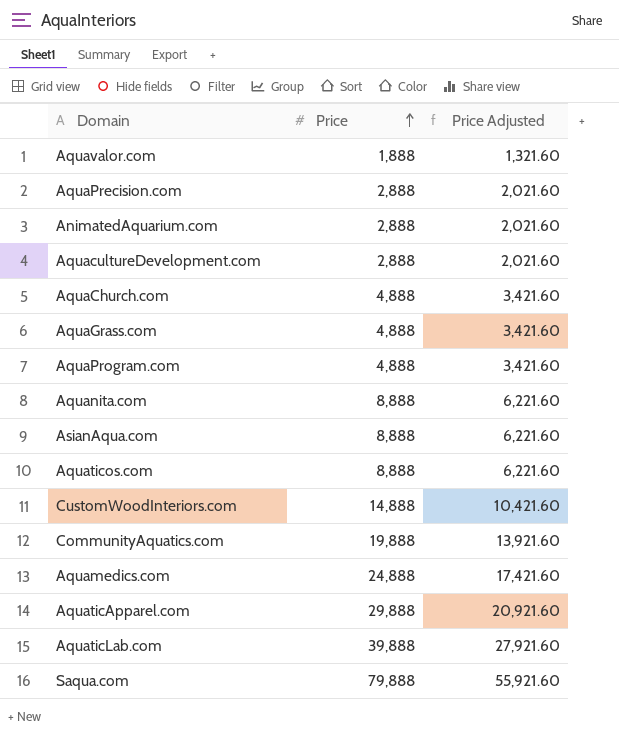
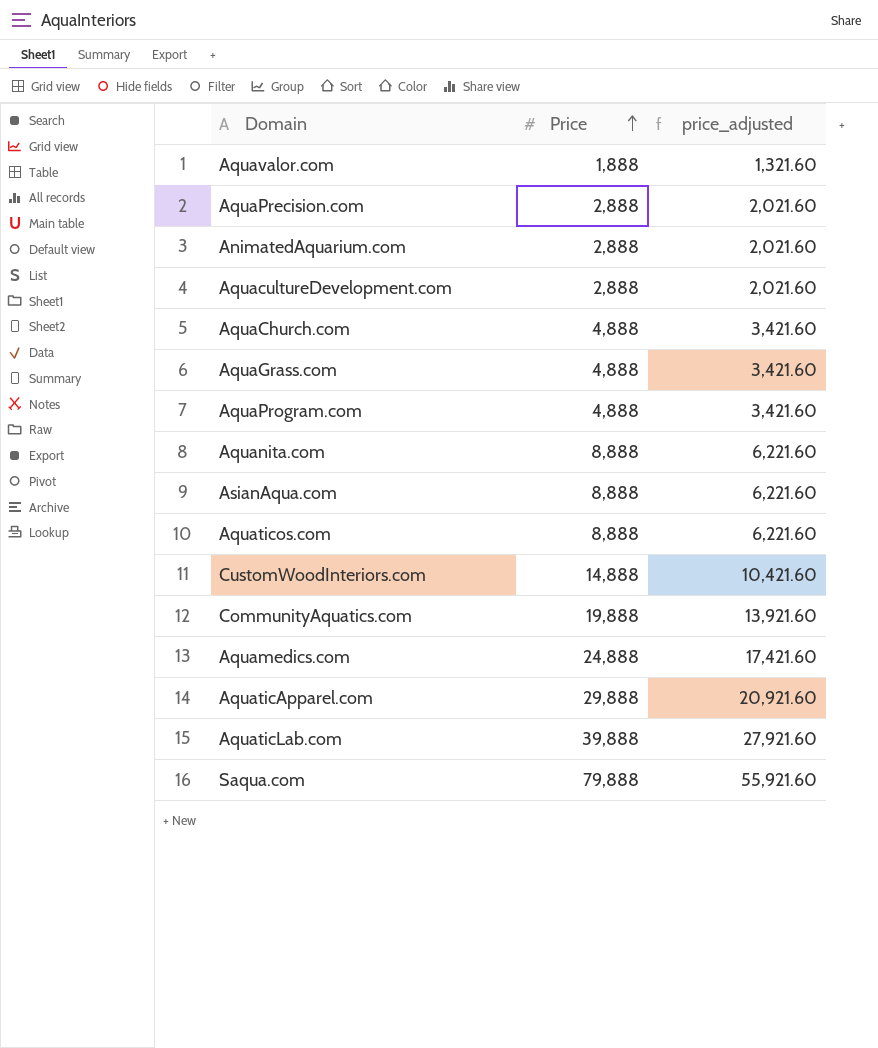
column name: Price Adjusted -> price_adjusted

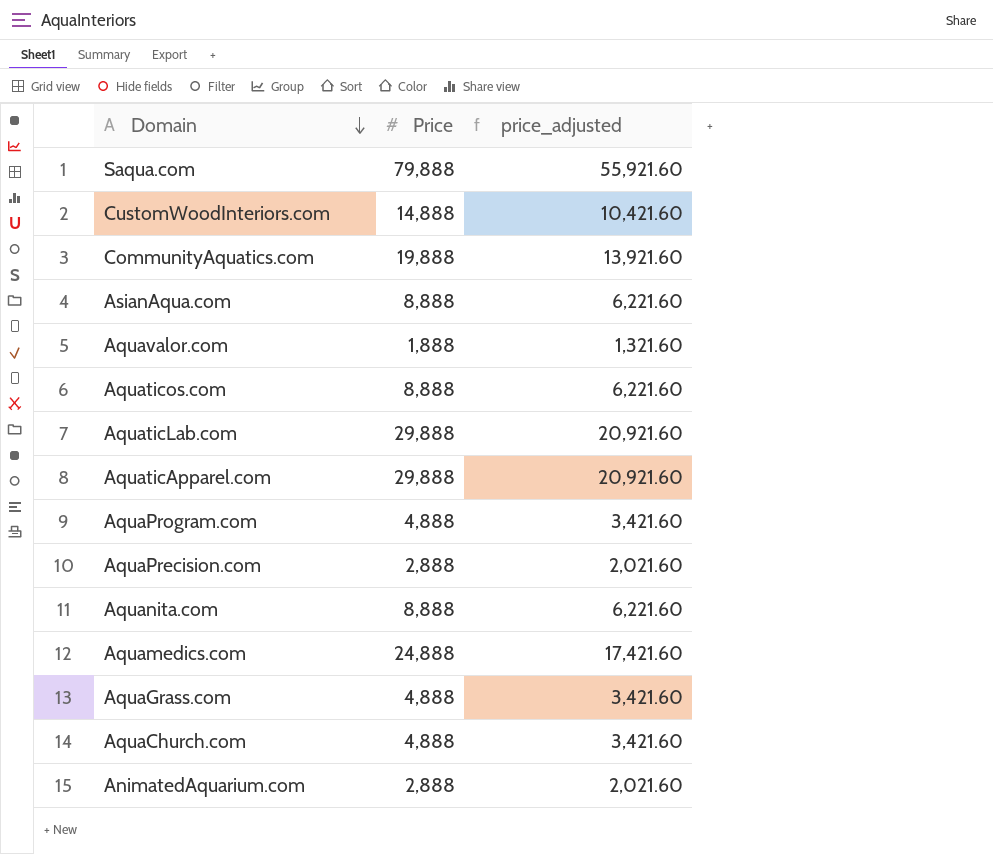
row order: Price ascending -> Domain descending
row AquacultureDevelopment.com: 2,888 | 2,021.60 -> none
AquaticLab.com | Price: 39,888 -> 29,888
AquaticLab.com | price_adjusted: 27,921.60 -> 20,921.60

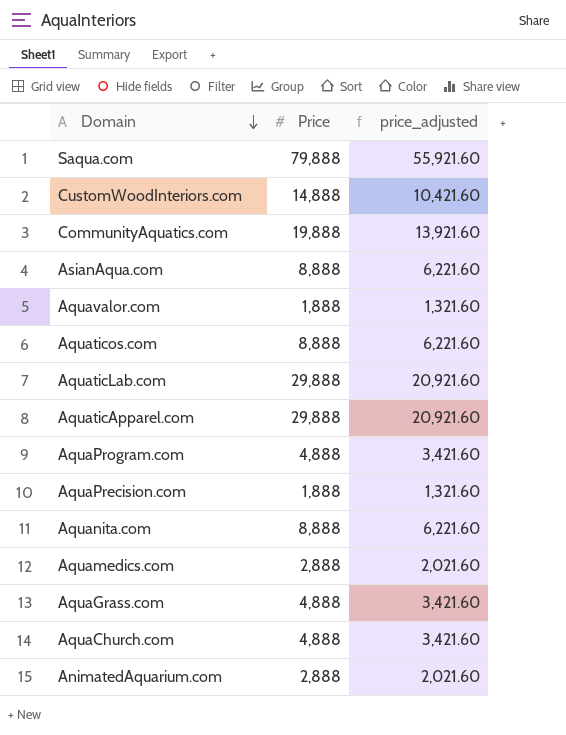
AquaPrecision.com | Price: 2,888 -> 1,888
AquaPrecision.com | price_adjusted: 2,021.60 -> 1,321.60
Aquamedics.com | Price: 24,888 -> 2,888
Aquamedics.com | price_adjusted: 17,421.60 -> 2,021.60

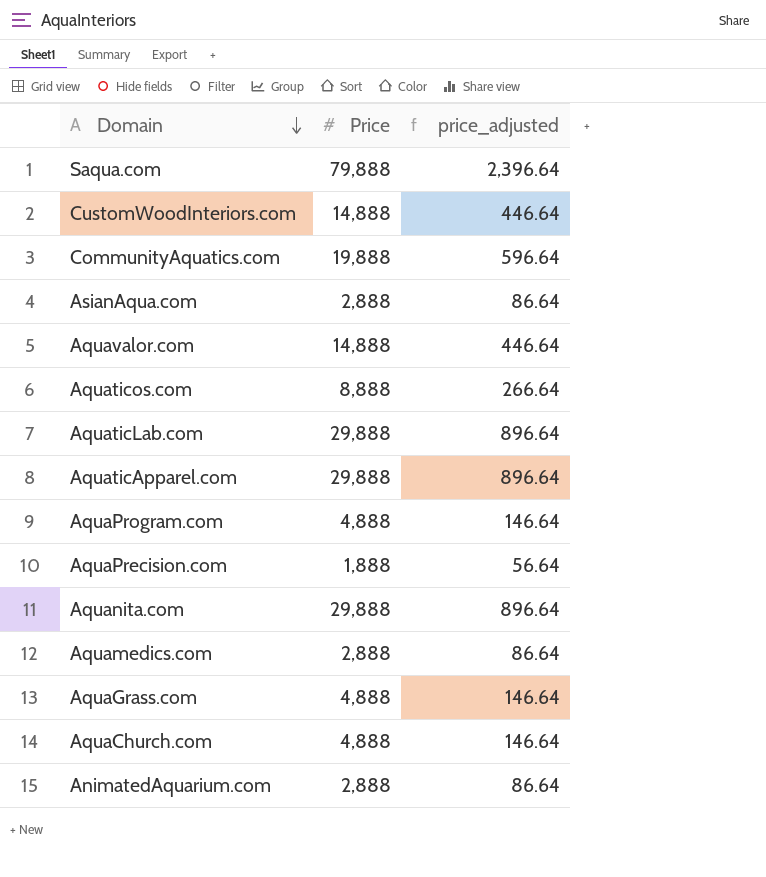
column price_adjusted | formula: [Price] * 0.7 -> [Price] * 0.03
AsianAqua.com | Price: 8,888 -> 2,888
Aquavalor.com | Price: 1,888 -> 14,888
Aquanita.com | Price: 8,888 -> 29,888

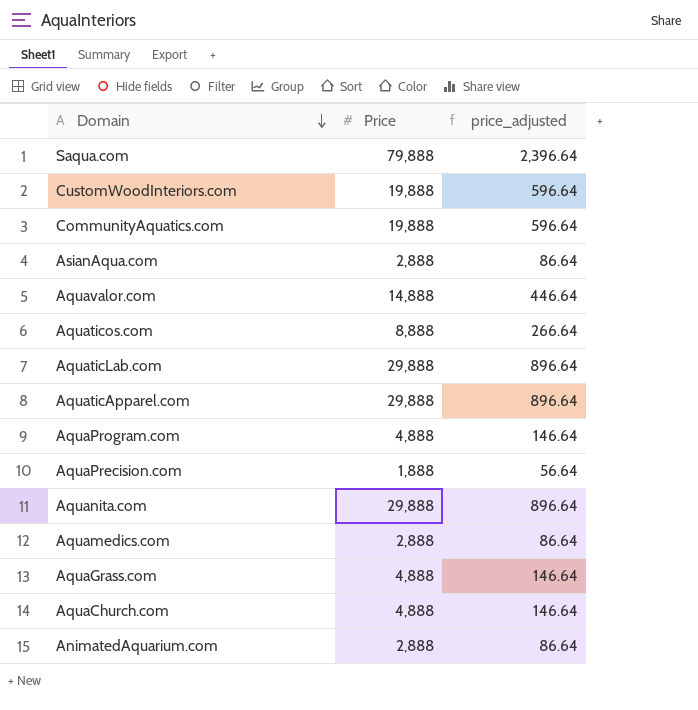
CustomWoodInteriors.com | Price: 14,888 -> 19,888
CustomWoodInteriors.com | price_adjusted: 446.64 -> 596.64

